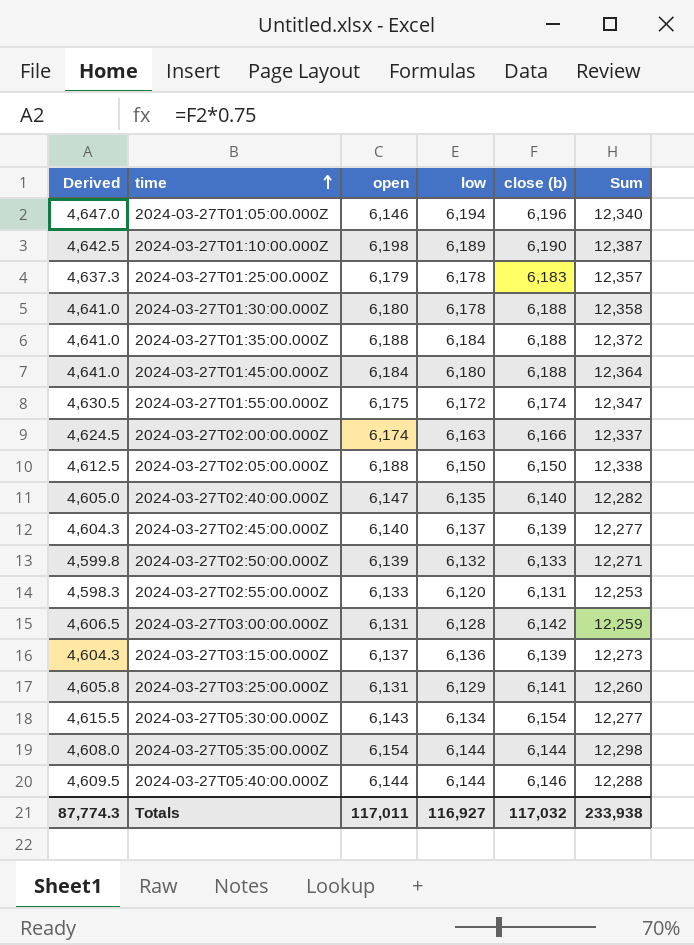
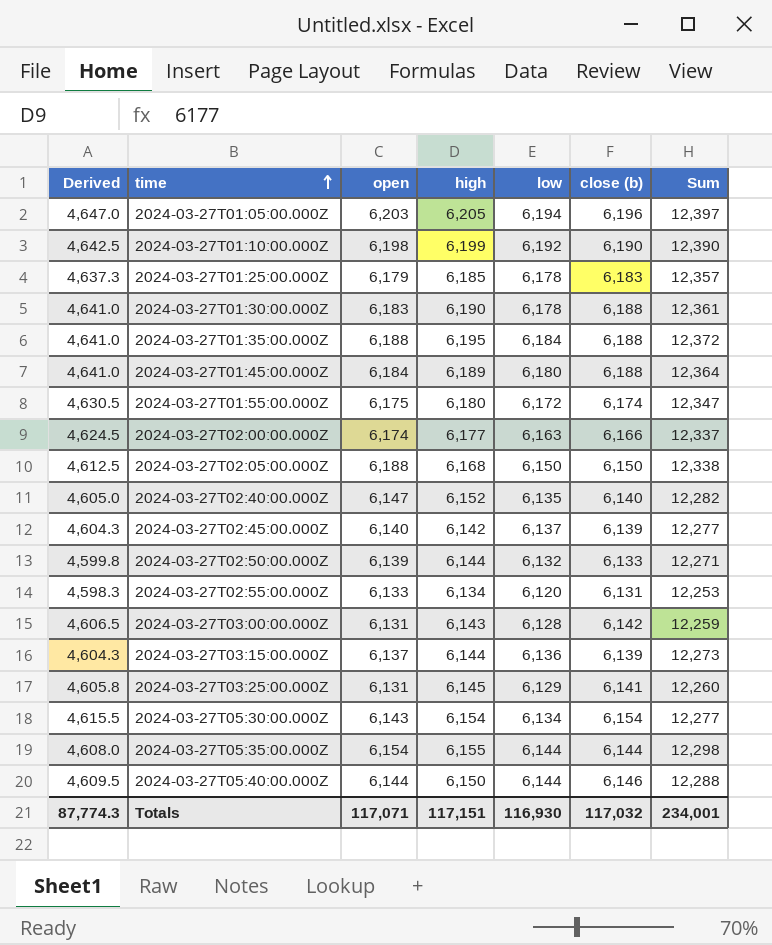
column high | position: none -> 4
2024-03-27T01:05:00.000Z | open: 6,146 -> 6,203
2024-03-27T01:05:00.000Z | Sum: 12,340 -> 12,397
2024-03-27T01:10:00.000Z | low: 6,189 -> 6,192
2024-03-27T01:10:00.000Z | Sum: 12,387 -> 12,390
2024-03-27T01:30:00.000Z | open: 6,180 -> 6,183
2024-03-27T01:30:00.000Z | Sum: 12,358 -> 12,361
Totals | open: 117,011 -> 117,071
Totals | low: 116,927 -> 116,930
Totals | Sum: 233,938 -> 234,001

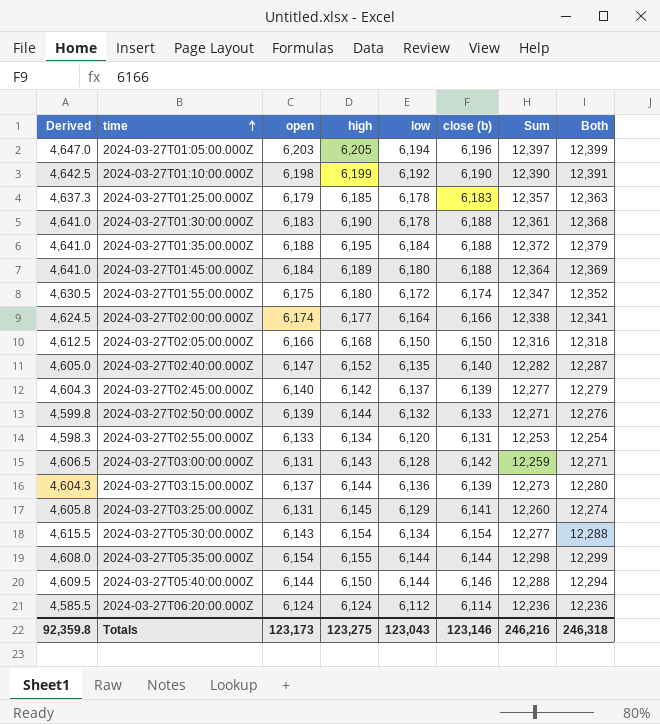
column Both | formula: none -> [high] + [low]
2024-03-27T02:00:00.000Z | low: 6,163 -> 6,164
2024-03-27T02:00:00.000Z | Sum: 12,337 -> 12,338
2024-03-27T02:05:00.000Z | open: 6,188 -> 6,166
2024-03-27T02:05:00.000Z | Sum: 12,338 -> 12,316
row 2024-03-27T06:20:00.000Z: none -> 4,585.5 | 6,124 | 6,124 | 6,112 | 6,114 | 12,236 | 12,236
Totals | Derived: 87,774.3 -> 92,359.8
Totals | open: 117,071 -> 123,173
Totals | high: 117,151 -> 123,275
Totals | low: 116,930 -> 123,043
Totals | close (b): 117,032 -> 123,146
Totals | Sum: 234,001 -> 246,216

